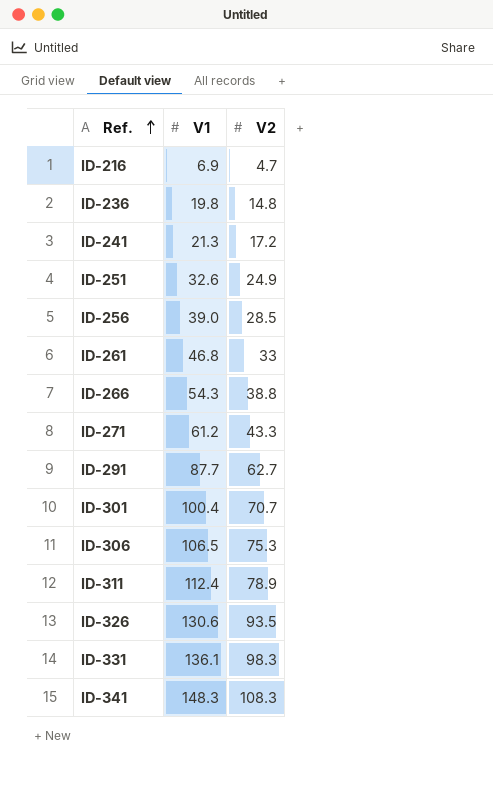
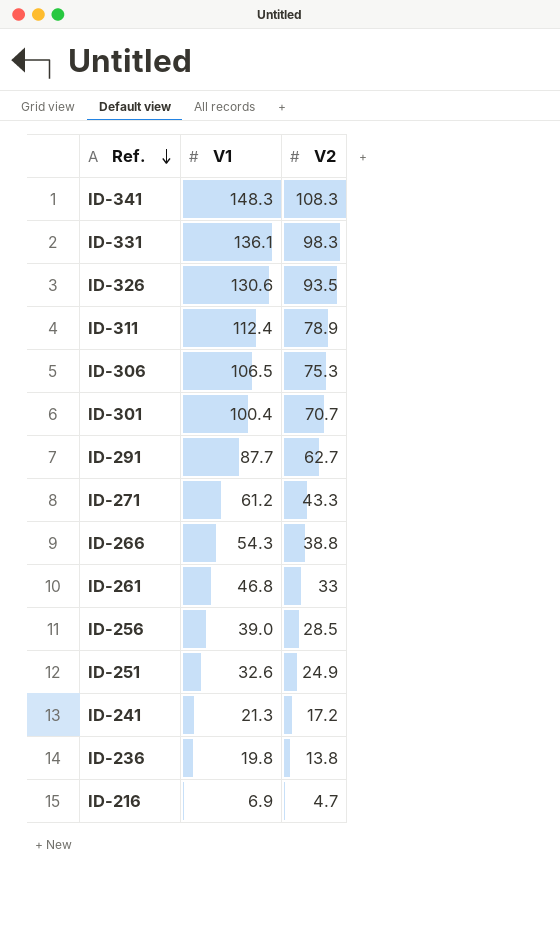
row order: Ref. ascending -> Ref. descending
ID-236 | V2: 14.8 -> 13.8

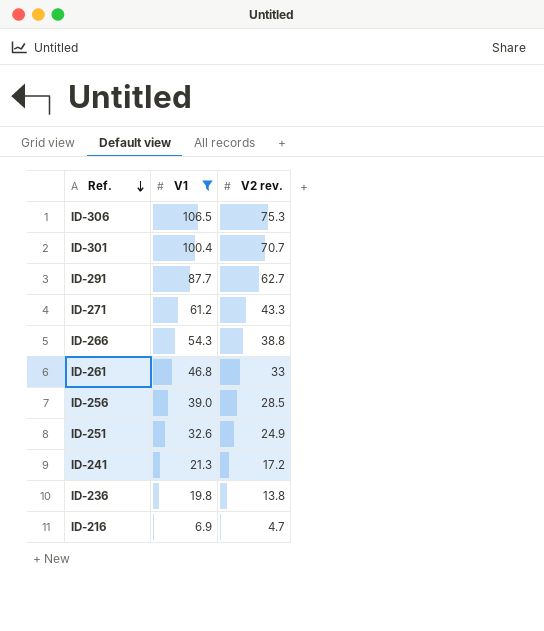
filter: none -> V1 <= 106.5
column name: V2 -> V2 rev.

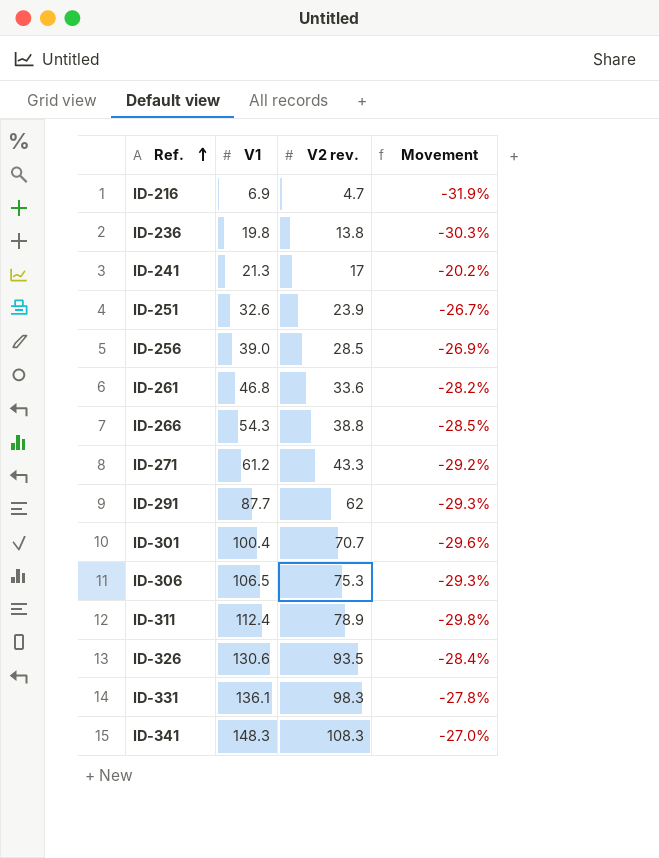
filter: V1 <= 106.5 -> none
row order: Ref. descending -> Ref. ascending
column Movement | formula: none -> ([V2 rev.] - [V1]) / [V1]
ID-241 | V2 rev.: 17.2 -> 17
ID-251 | V2 rev.: 24.9 -> 23.9
ID-261 | V2 rev.: 33 -> 33.6
ID-291 | V2 rev.: 62.7 -> 62

